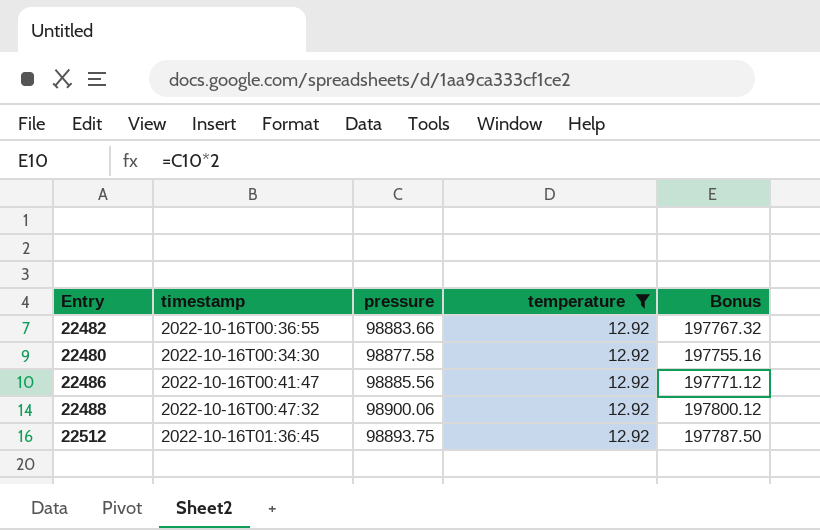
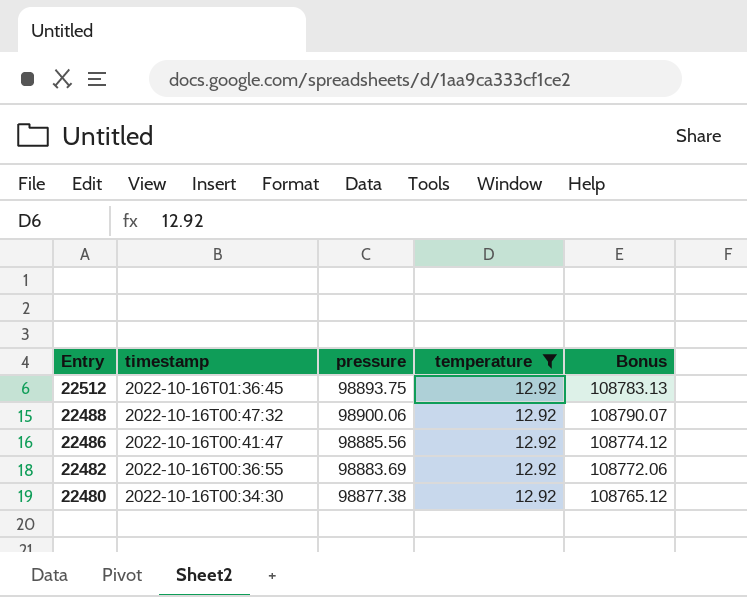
row order: none -> Entry descending
column Bonus | formula: [pressure] * 2 -> [pressure] * 1.1
22482 | pressure: 98883.66 -> 98883.69
22480 | pressure: 98877.58 -> 98877.38

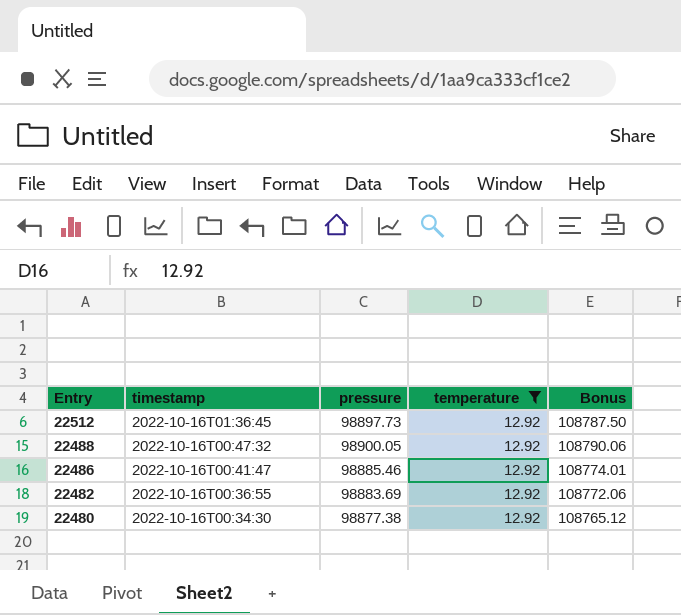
22512 | pressure: 98893.75 -> 98897.73
22512 | Bonus: 108783.13 -> 108787.50
22488 | pressure: 98900.06 -> 98900.05
22488 | Bonus: 108790.07 -> 108790.06
22486 | pressure: 98885.56 -> 98885.46
22486 | Bonus: 108774.12 -> 108774.01

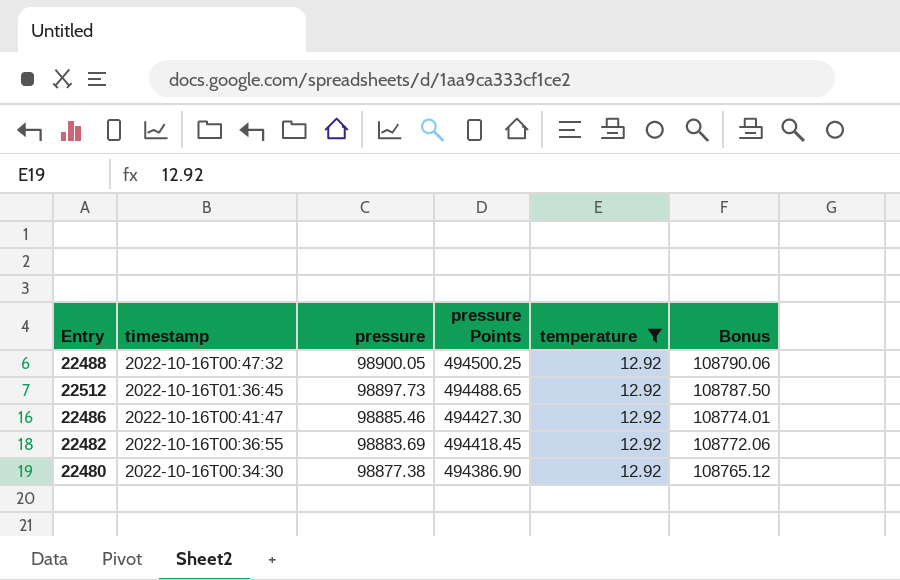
row order: Entry descending -> pressure descending
column pressure Points | formula: none -> [pressure] * 5

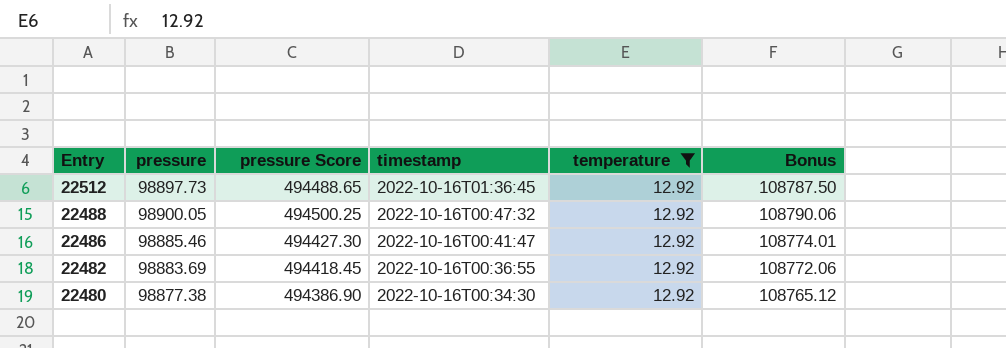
row order: pressure descending -> Entry descending
column name: pressure Points -> pressure Score
column timestamp | position: 2 -> 4

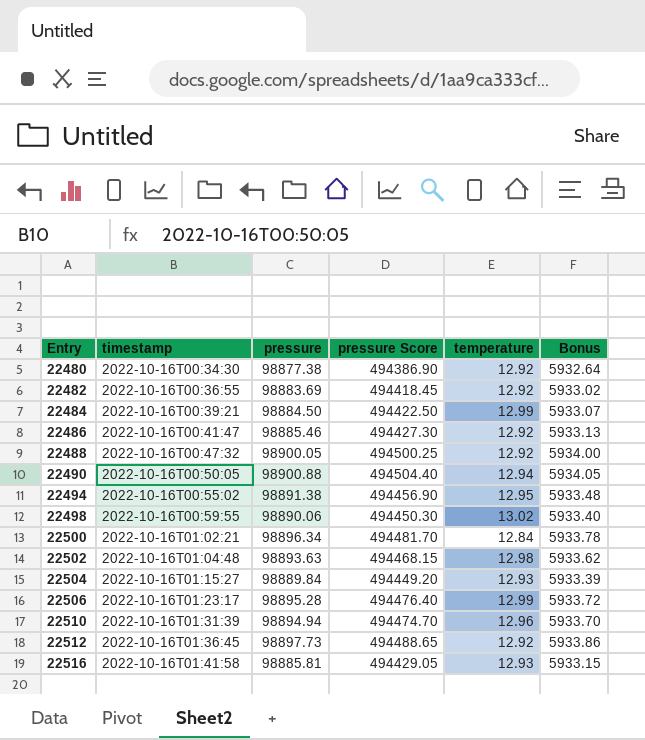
filter: temperature = 12.92 -> none
row order: Entry descending -> Entry ascending
column timestamp | position: 4 -> 2
column Bonus | formula: [pressure] * 1.1 -> [pressure] * 0.06

